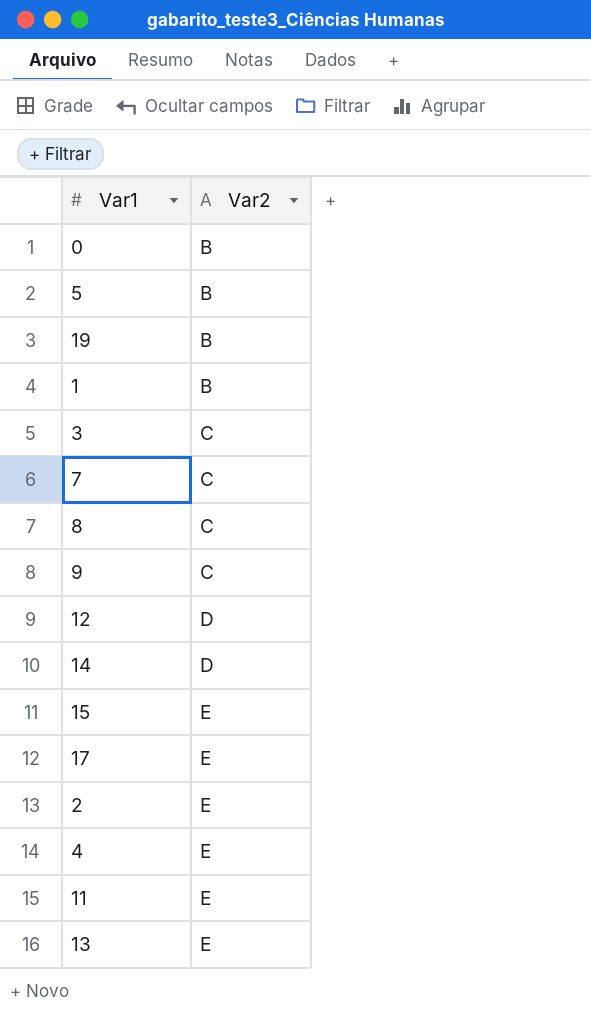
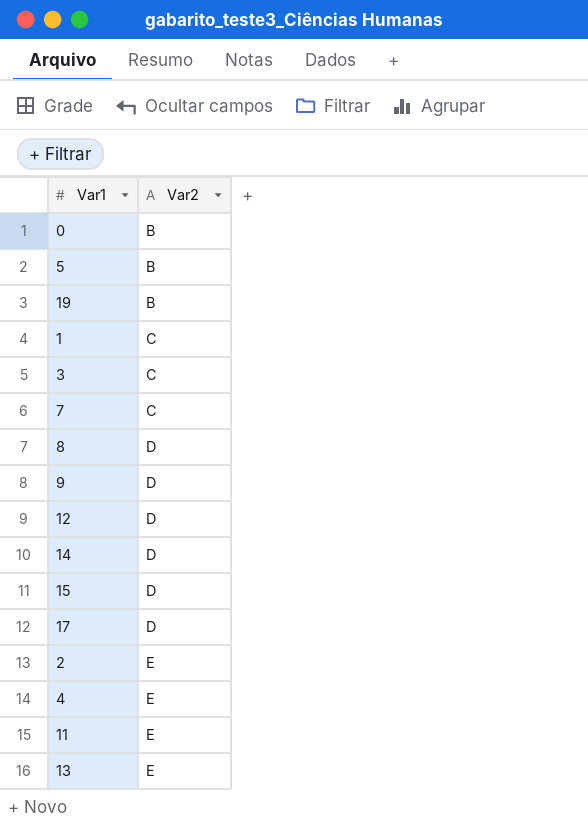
1 | Var2: B -> C
8 | Var2: C -> D
9 | Var2: C -> D
15 | Var2: E -> D
17 | Var2: E -> D

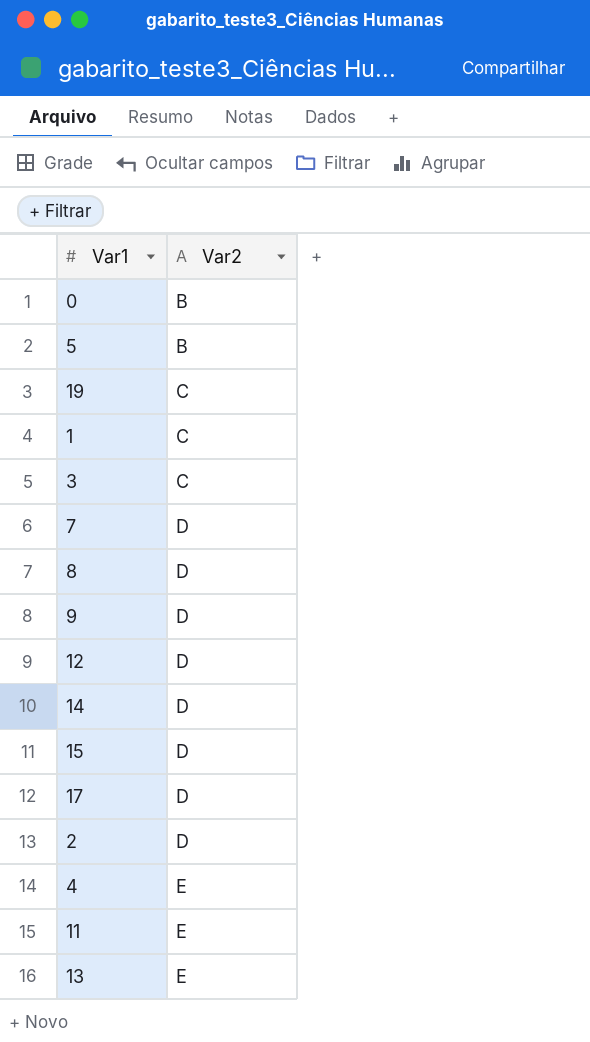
19 | Var2: B -> C
7 | Var2: C -> D
2 | Var2: E -> D

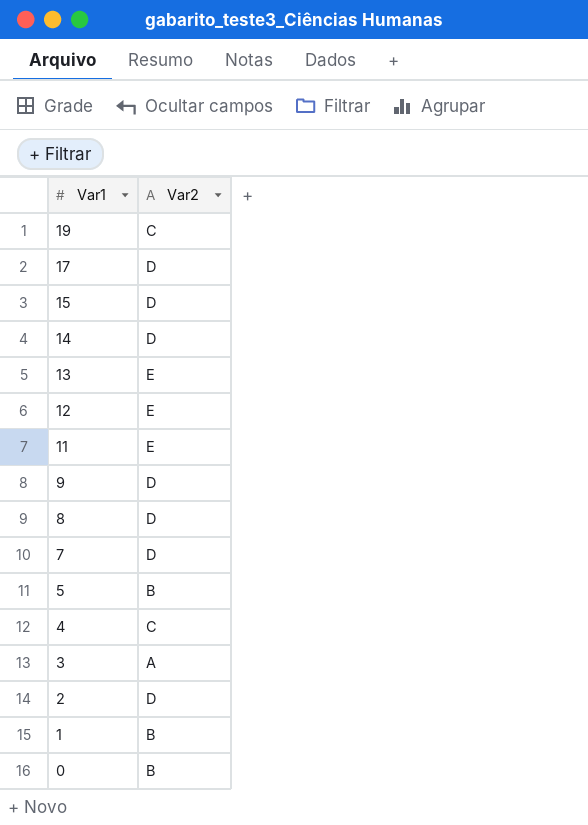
row order: Var2 ascending -> Var1 descending
12 | Var2: D -> E
4 | Var2: E -> C
3 | Var2: C -> A
1 | Var2: C -> B

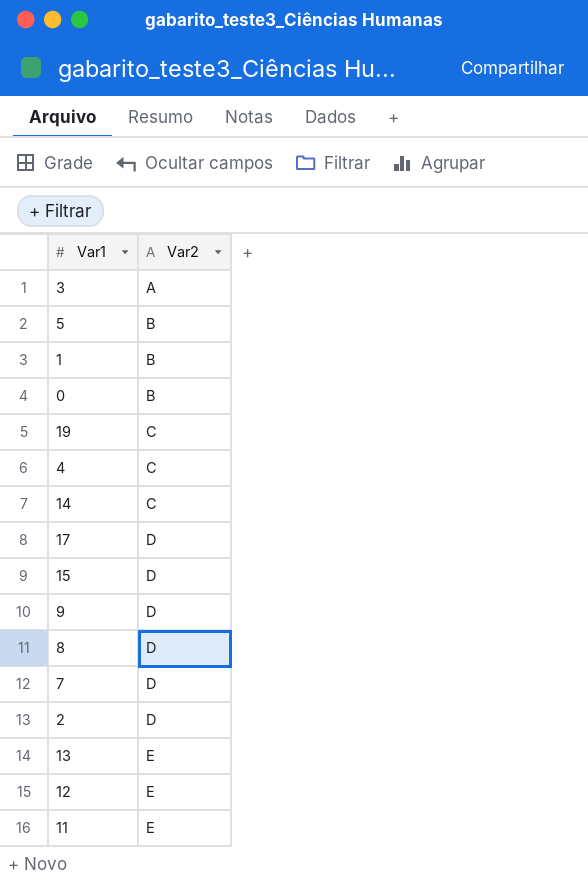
row order: Var1 descending -> Var2 ascending
14 | Var2: D -> C

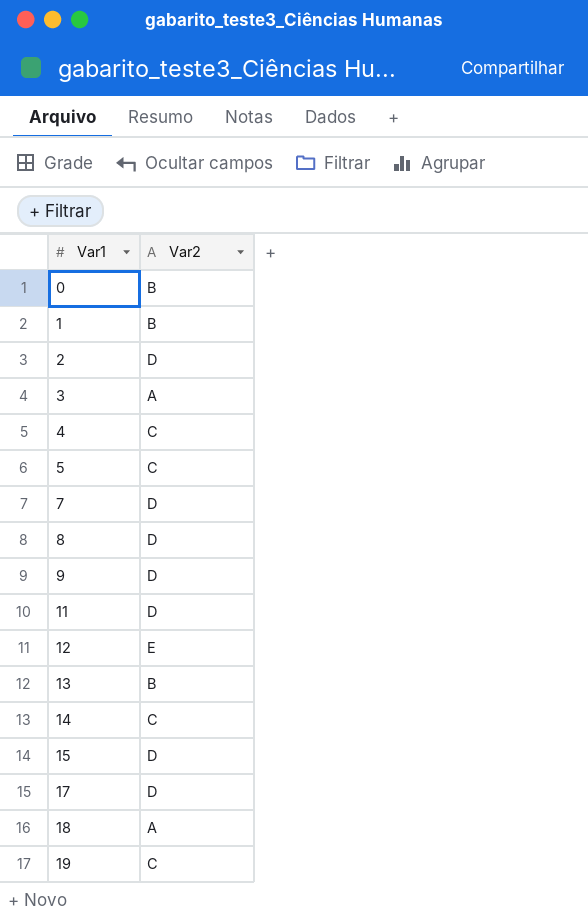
row order: Var2 ascending -> Var1 ascending
5 | Var2: B -> C
11 | Var2: E -> D
13 | Var2: E -> B
row 18: none -> A

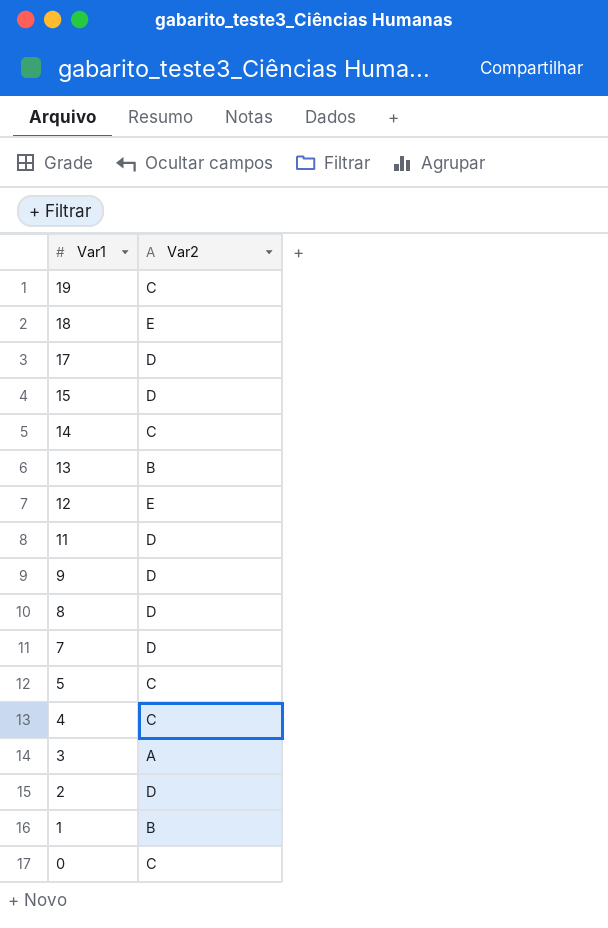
row order: Var1 ascending -> Var1 descending
18 | Var2: A -> E
0 | Var2: B -> C

